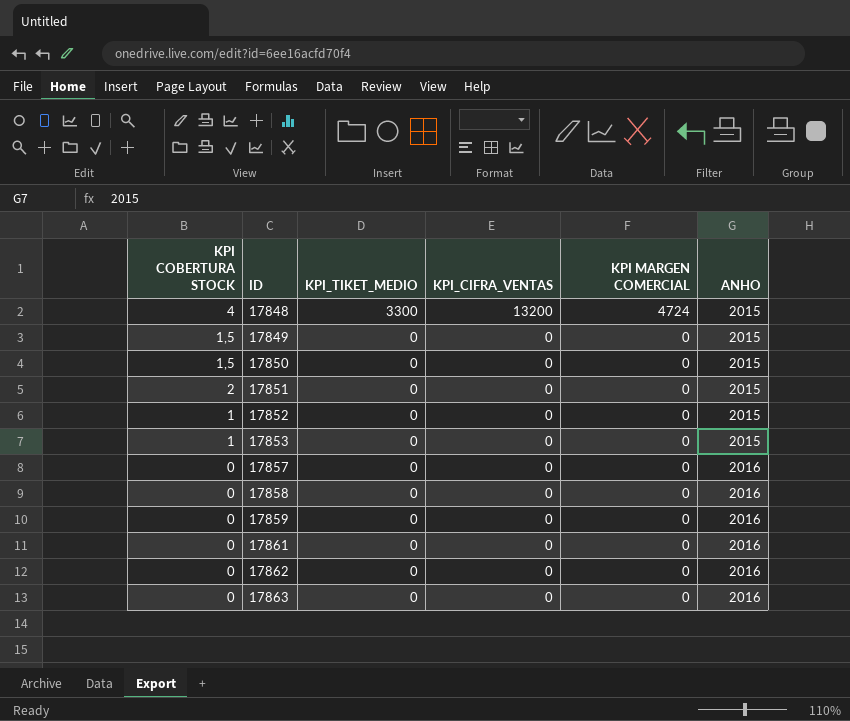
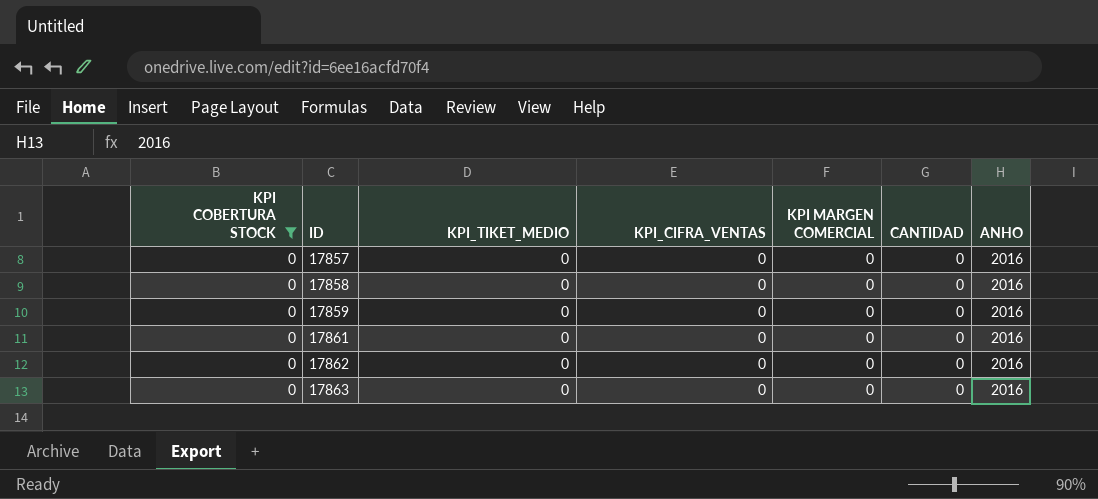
filter: none -> KPI COBERTURA STOCK = 0
column CANTIDAD | position: none -> 6

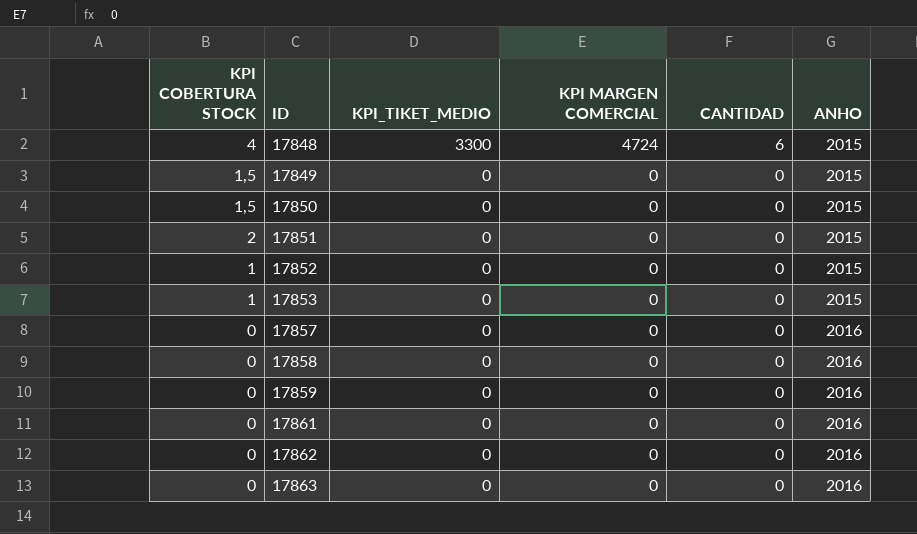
filter: KPI COBERTURA STOCK = 0 -> none
column KPI_CIFRA_VENTAS | position: 4 -> none

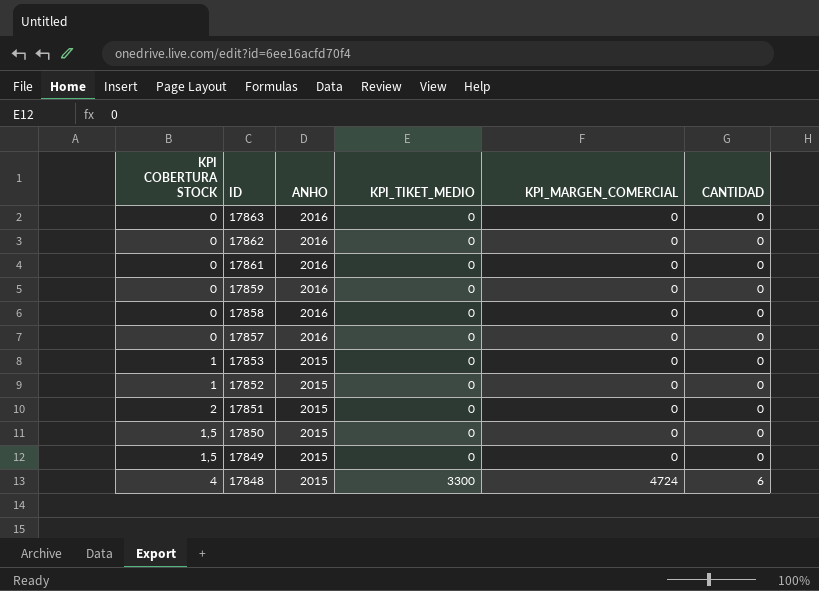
row order: ID ascending -> ID descending
column ANHO | position: 6 -> 3
column name: KPI MARGEN COMERCIAL -> KPI_MARGEN_COMERCIAL

